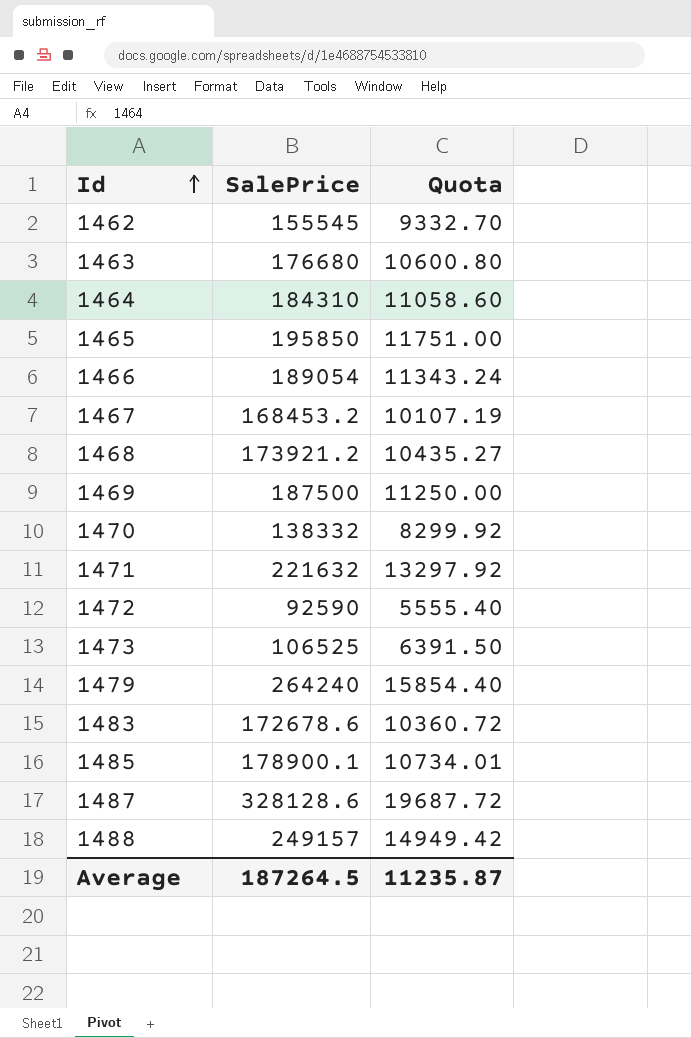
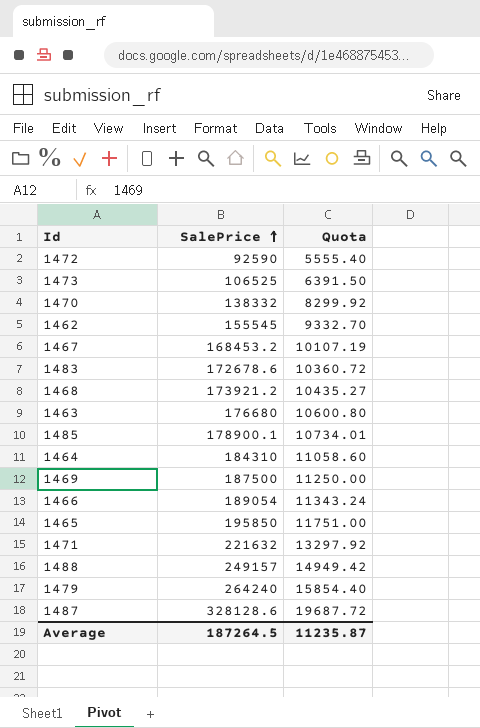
row order: Id ascending -> SalePrice ascending

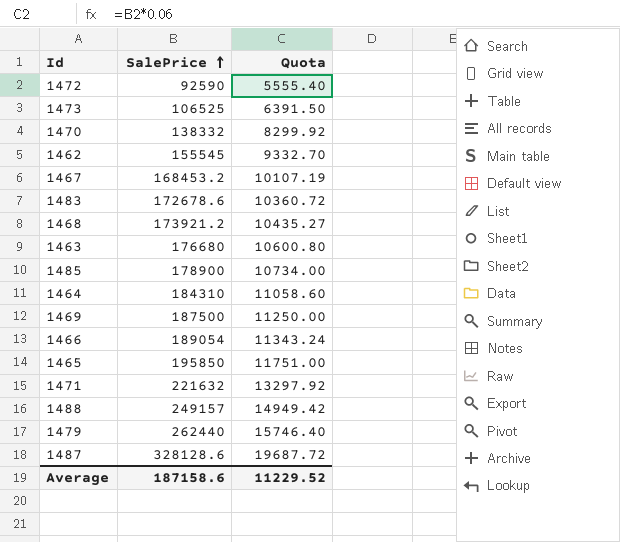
1485 | SalePrice: 178900.1 -> 178900
1485 | Quota: 10734.01 -> 10734.00
1479 | SalePrice: 264240 -> 262440
1479 | Quota: 15854.40 -> 15746.40
Average | SalePrice: 187264.5 -> 187158.6
Average | Quota: 11235.87 -> 11229.52

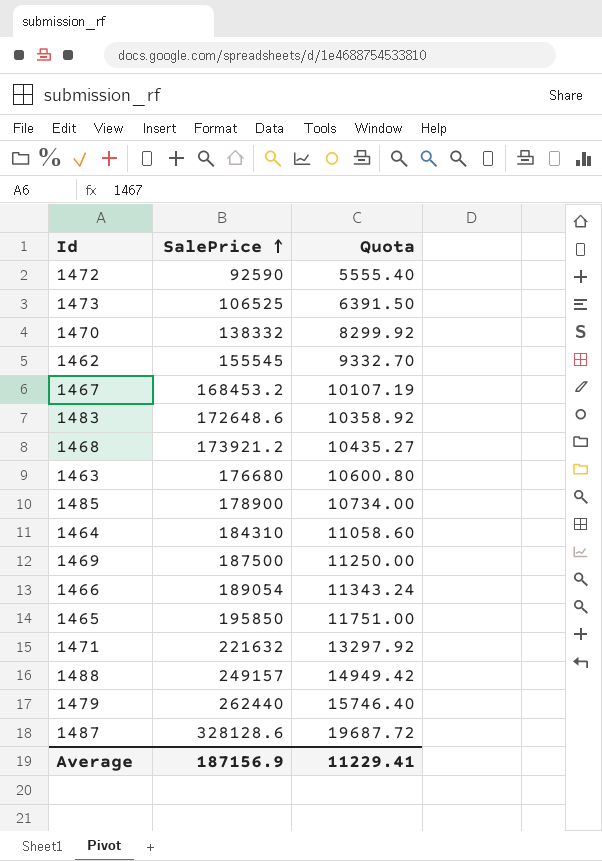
1483 | SalePrice: 172678.6 -> 172648.6
1483 | Quota: 10360.72 -> 10358.92
Average | SalePrice: 187158.6 -> 187156.9
Average | Quota: 11229.52 -> 11229.41

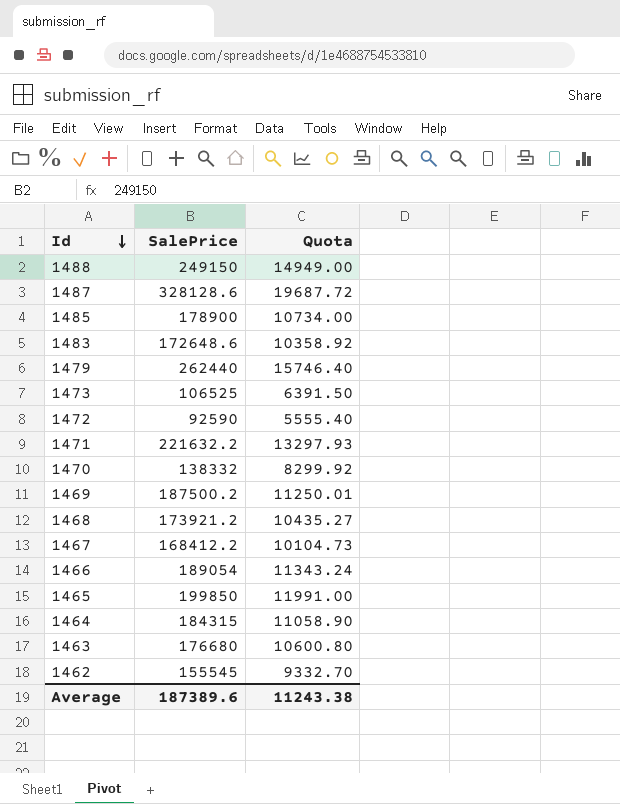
row order: SalePrice ascending -> Id descending
1488 | SalePrice: 249157 -> 249150
1488 | Quota: 14949.42 -> 14949.00
1471 | SalePrice: 221632 -> 221632.2
1471 | Quota: 13297.92 -> 13297.93
1469 | SalePrice: 187500 -> 187500.2
1469 | Quota: 11250.00 -> 11250.01
1467 | SalePrice: 168453.2 -> 168412.2
1467 | Quota: 10107.19 -> 10104.73
1465 | SalePrice: 195850 -> 199850
1465 | Quota: 11751.00 -> 11991.00
1464 | SalePrice: 184310 -> 184315
1464 | Quota: 11058.60 -> 11058.90
Average | SalePrice: 187156.9 -> 187389.6
Average | Quota: 11229.41 -> 11243.38

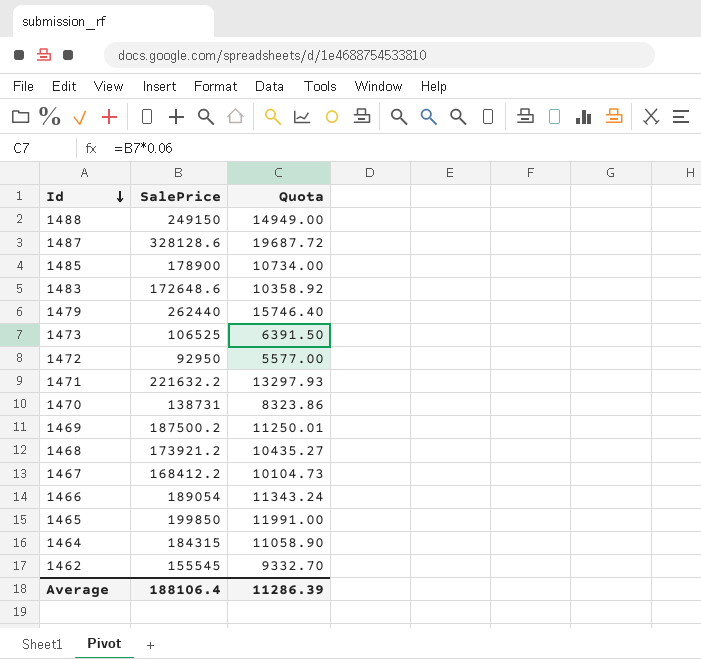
row 1463: 176680 | 10600.80 -> none
1472 | SalePrice: 92590 -> 92950
1472 | Quota: 5555.40 -> 5577.00
1470 | SalePrice: 138332 -> 138731
1470 | Quota: 8299.92 -> 8323.86
Average | SalePrice: 187389.6 -> 188106.4
Average | Quota: 11243.38 -> 11286.39

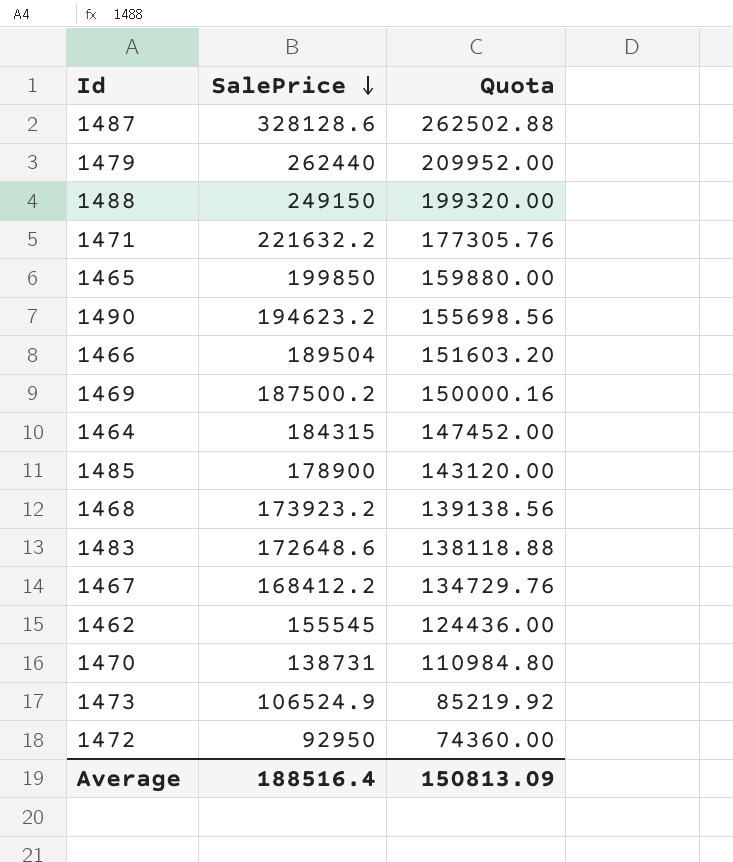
row order: Id descending -> SalePrice descending
column Quota | formula: [SalePrice] * 0.06 -> [SalePrice] * 0.8
row 1490: none -> 194623.2 | 155698.56
1466 | SalePrice: 189054 -> 189504
1468 | SalePrice: 173921.2 -> 173923.2
1473 | SalePrice: 106525 -> 106524.9
Average | SalePrice: 188106.4 -> 188516.4
Average | Quota: 11286.39 -> 150813.09

